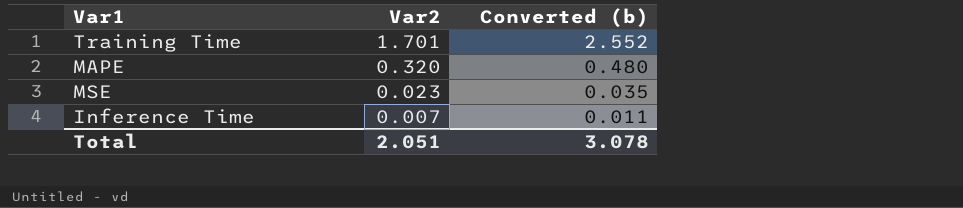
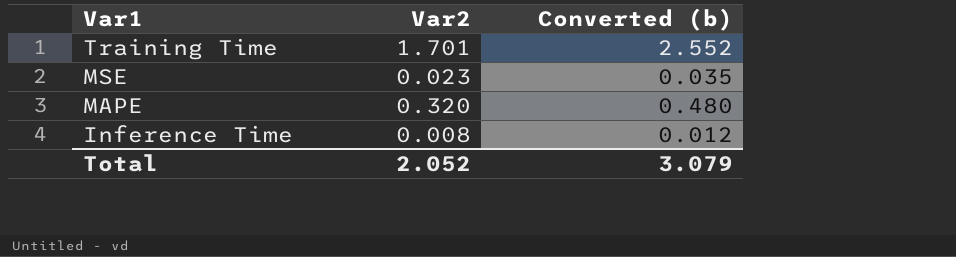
row order: Var2 descending -> Var1 descending
Inference Time | Var2: 0.007 -> 0.008
Inference Time | Converted (b): 0.011 -> 0.012
Total | Var2: 2.051 -> 2.052
Total | Converted (b): 3.078 -> 3.079

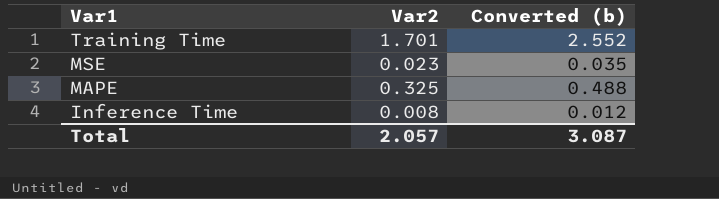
MAPE | Var2: 0.320 -> 0.325
MAPE | Converted (b): 0.480 -> 0.488
Total | Var2: 2.052 -> 2.057
Total | Converted (b): 3.079 -> 3.087

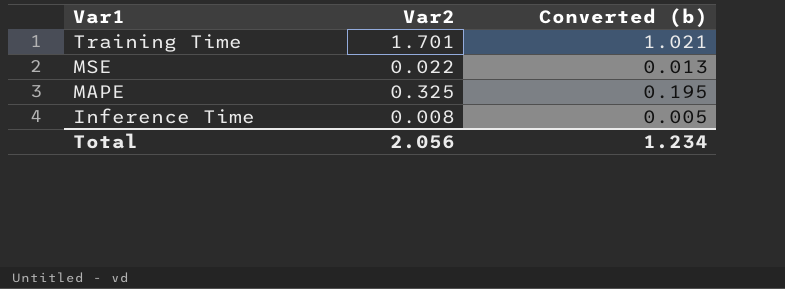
column Converted (b) | formula: [Var2] * 1.5 -> [Var2] * 0.6
MSE | Var2: 0.023 -> 0.022
Total | Var2: 2.057 -> 2.056
Total | Converted (b): 3.087 -> 1.234

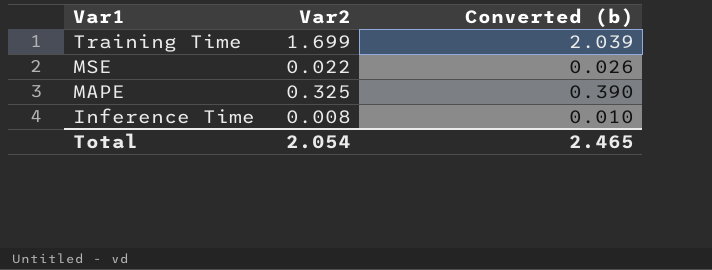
column Converted (b) | formula: [Var2] * 0.6 -> [Var2] * 1.2
Training Time | Var2: 1.701 -> 1.699
Total | Var2: 2.056 -> 2.054
Total | Converted (b): 1.234 -> 2.465

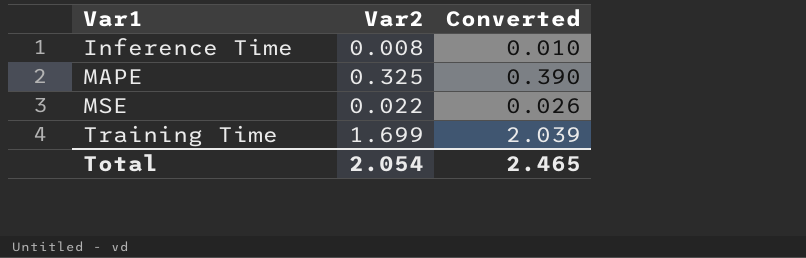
row order: Var1 descending -> Var1 ascending
column name: Converted (b) -> Converted

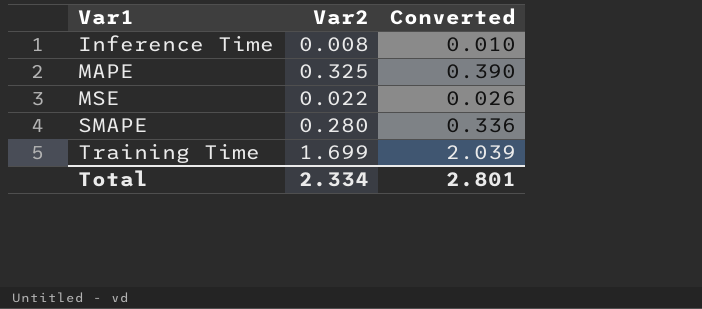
row SMAPE: none -> 0.280 | 0.336
Total | Var2: 2.054 -> 2.334
Total | Converted: 2.465 -> 2.801

